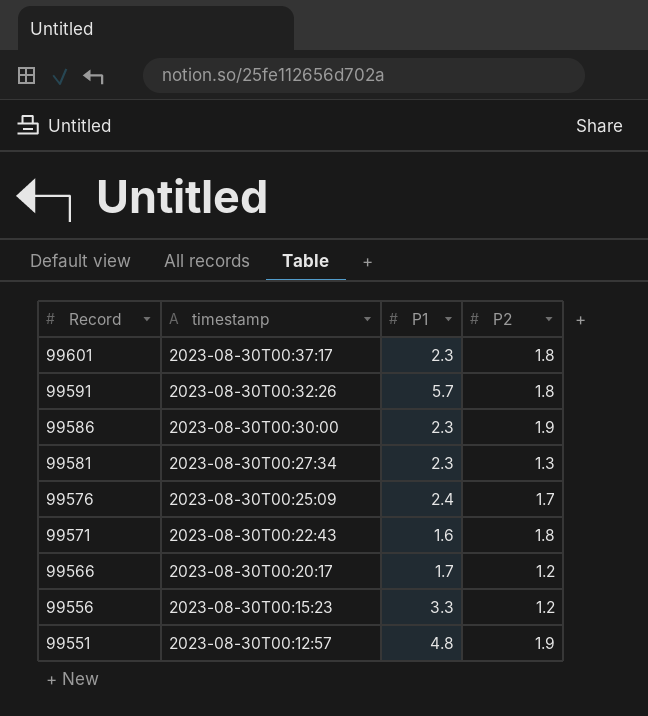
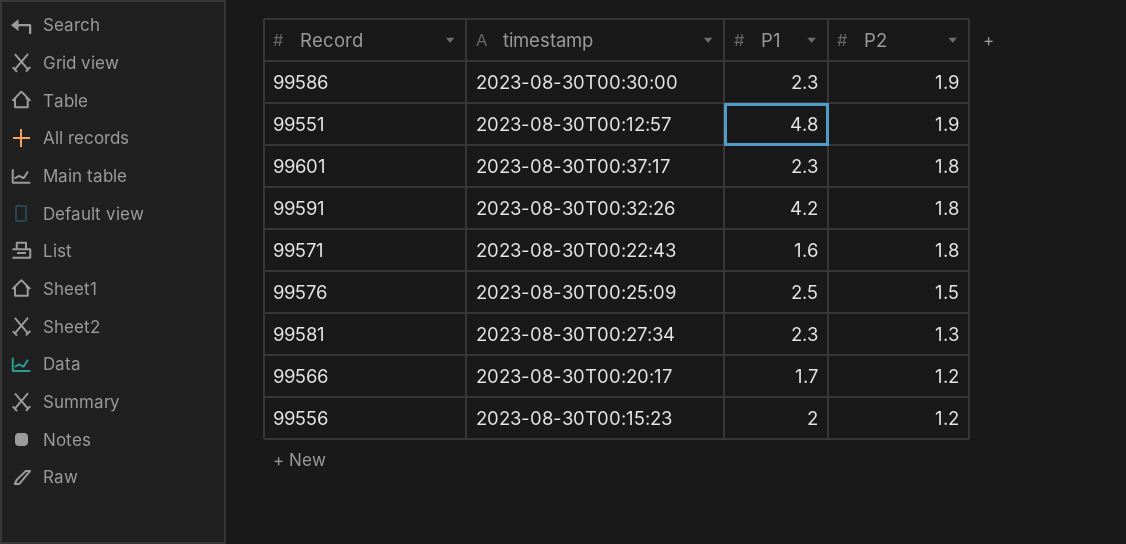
row order: Record descending -> P2 descending
99591 | P1: 5.7 -> 4.2
99576 | P1: 2.4 -> 2.5
99576 | P2: 1.7 -> 1.5
99556 | P1: 3.3 -> 2

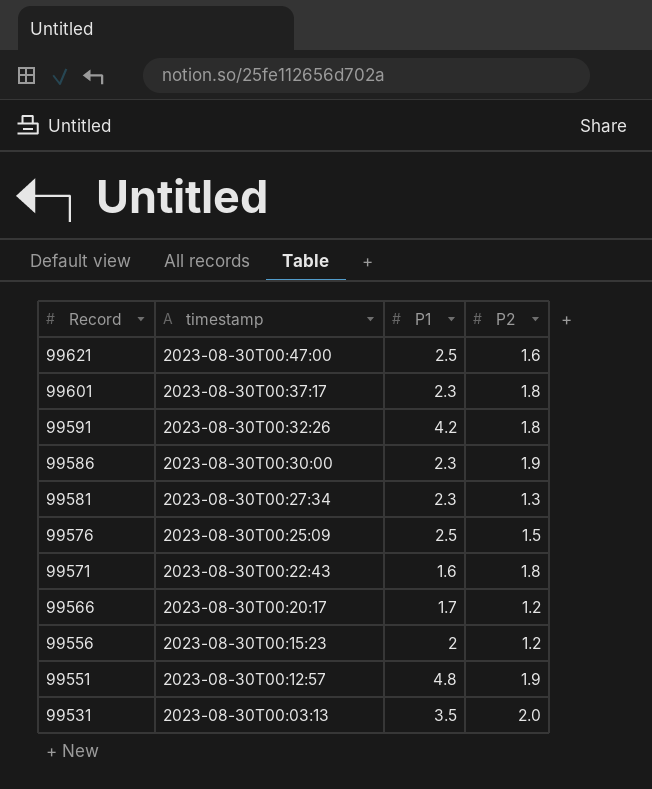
row order: P2 descending -> Record descending
row 99621: none -> 2023-08-30T00:47:00 | 2.5 | 1.6
row 99531: none -> 2023-08-30T00:03:13 | 3.5 | 2.0

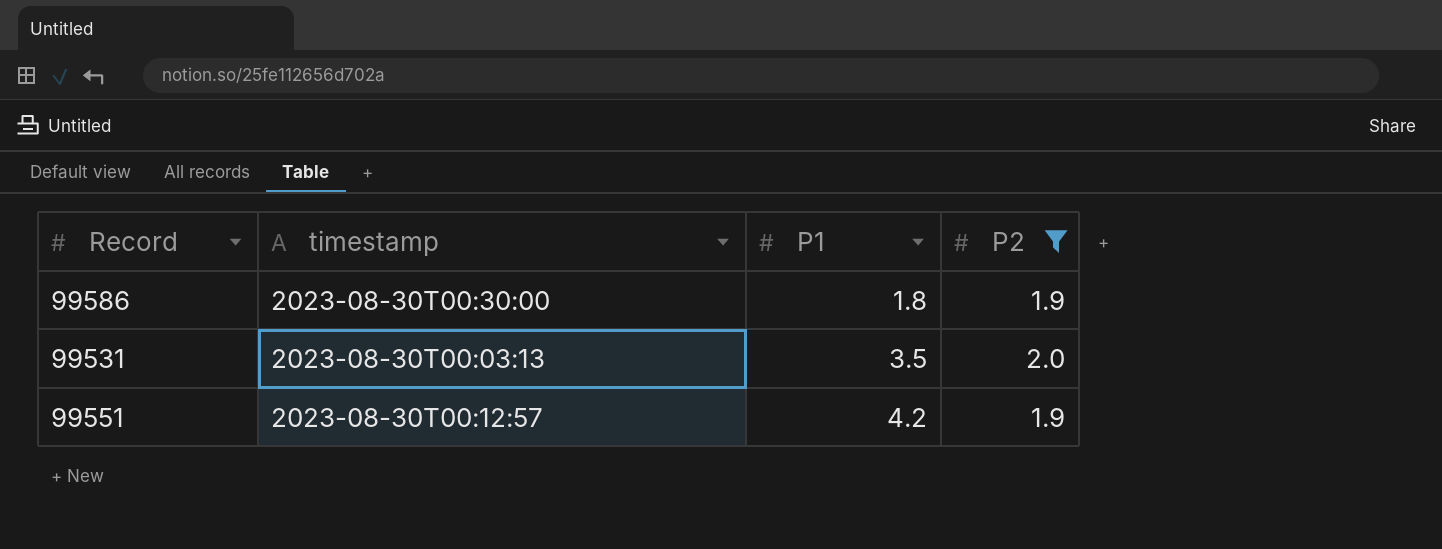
filter: none -> P2 >= 1.9
row order: Record descending -> P1 ascending
99586 | P1: 2.3 -> 1.8
99551 | P1: 4.8 -> 4.2

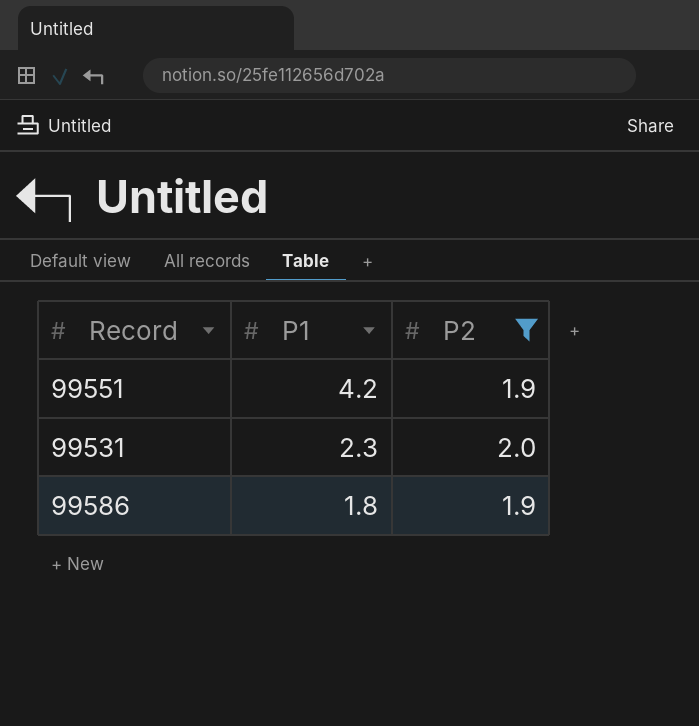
row order: P1 ascending -> P1 descending
column timestamp | position: 2 -> none
99531 | P1: 3.5 -> 2.3

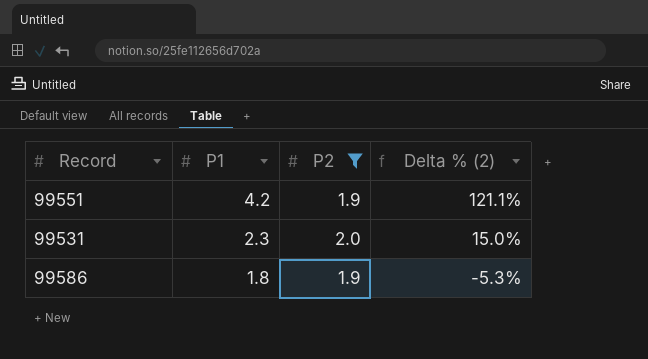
column Delta % (2) | formula: none -> ([P1] - [P2]) / [P2]

